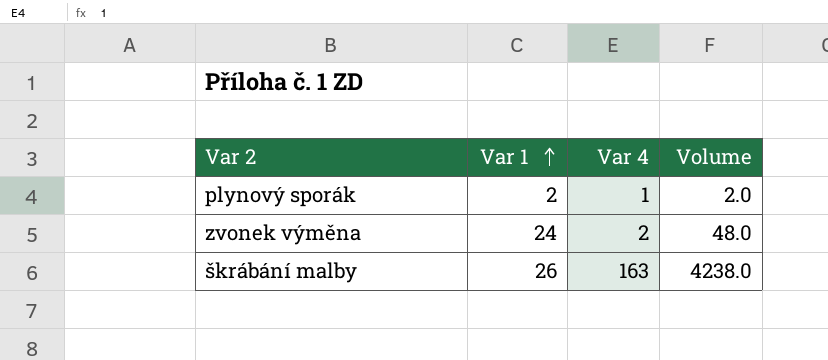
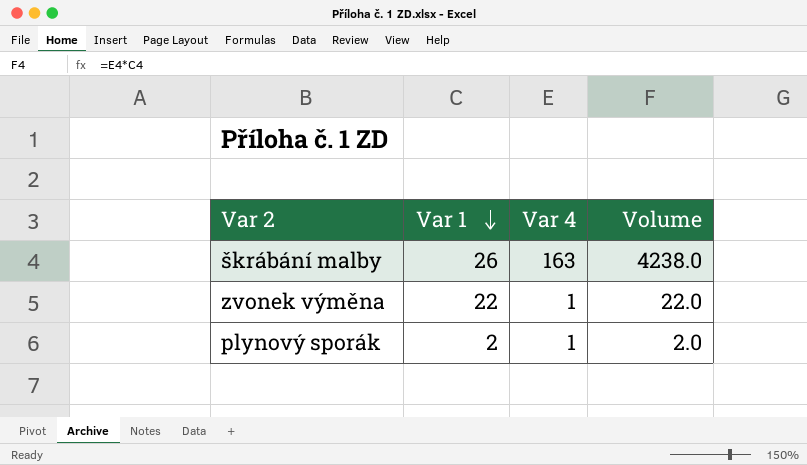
row order: Var 1 ascending -> Var 1 descending
zvonek výměna | Var 1: 24 -> 22
zvonek výměna | Var 4: 2 -> 1
zvonek výměna | Volume: 48.0 -> 22.0

